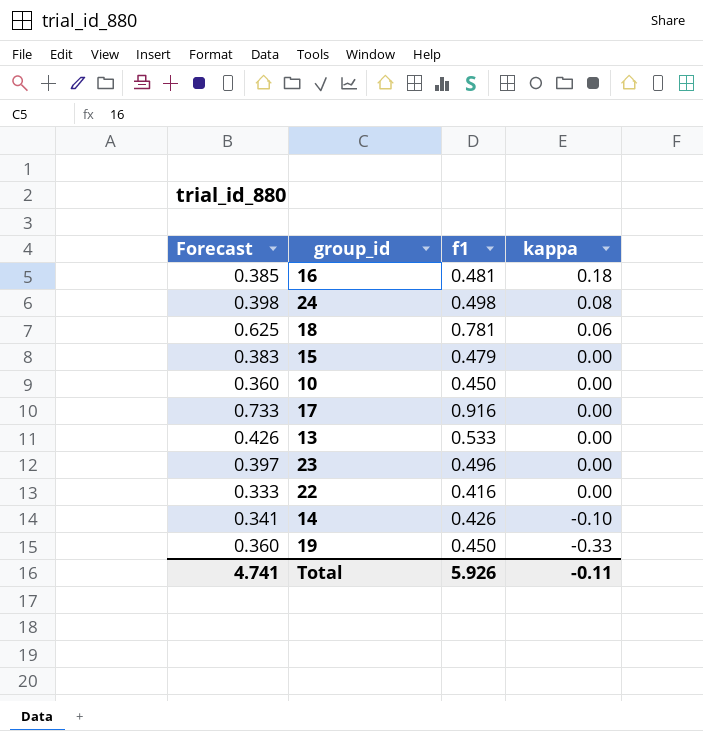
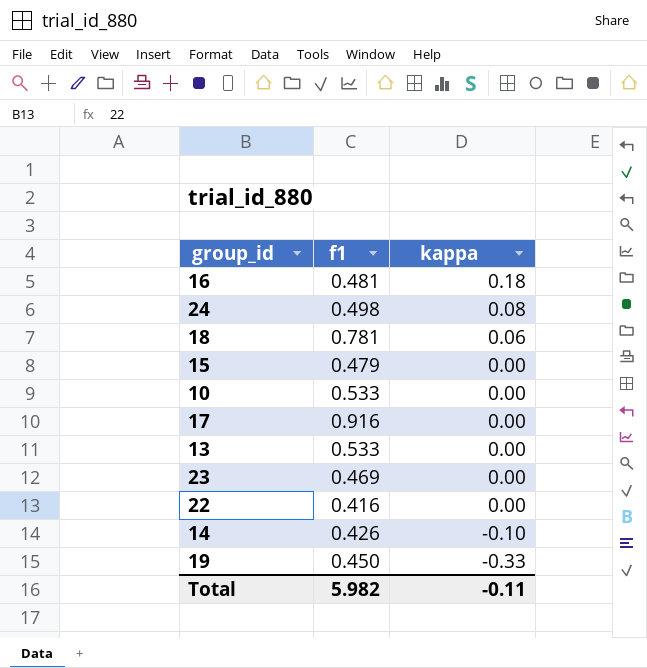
column Forecast | formula: [f1] * 0.8 -> none
10 | f1: 0.450 -> 0.533
23 | f1: 0.496 -> 0.469
Total | f1: 5.926 -> 5.982

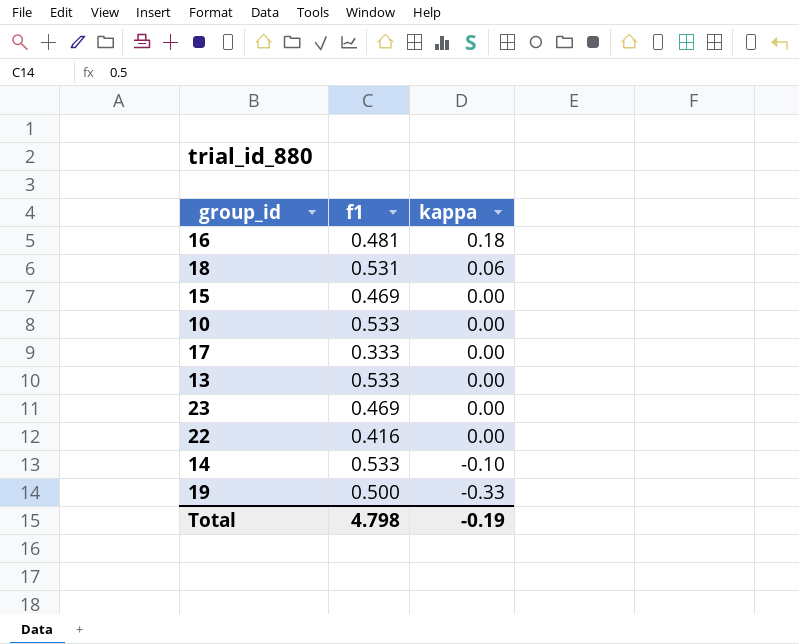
row 24: 0.498 | 0.08 -> none
18 | f1: 0.781 -> 0.531
15 | f1: 0.479 -> 0.469
17 | f1: 0.916 -> 0.333
14 | f1: 0.426 -> 0.533
19 | f1: 0.450 -> 0.500
Total | f1: 5.982 -> 4.798
Total | kappa: -0.11 -> -0.19

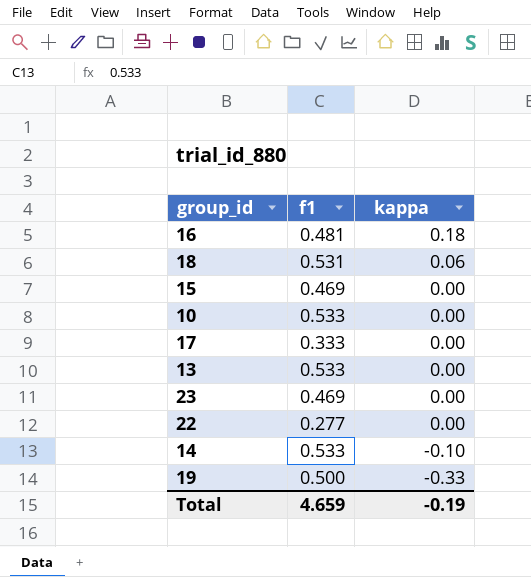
22 | f1: 0.416 -> 0.277
Total | f1: 4.798 -> 4.659

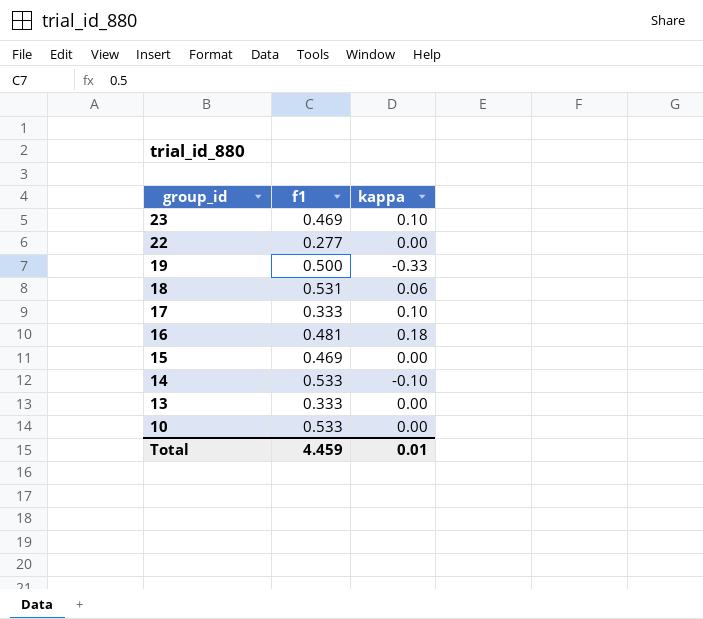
row order: kappa descending -> group_id descending
23 | kappa: 0.00 -> 0.10
17 | kappa: 0.00 -> 0.10
13 | f1: 0.533 -> 0.333
Total | f1: 4.659 -> 4.459
Total | kappa: -0.19 -> 0.01

